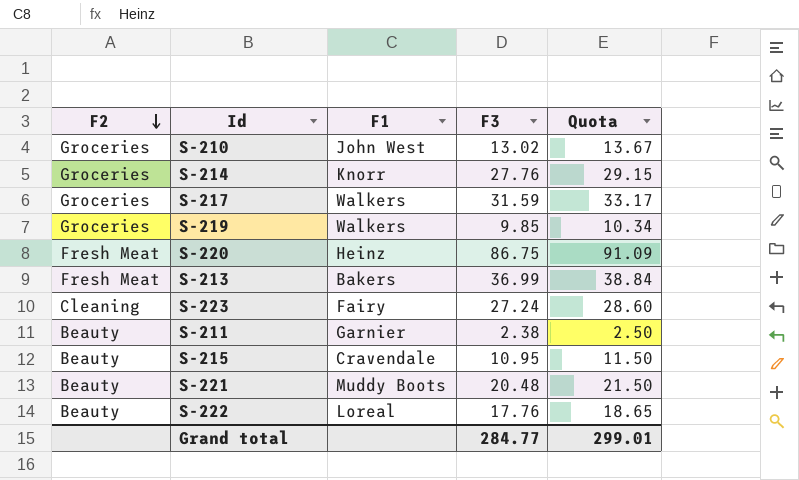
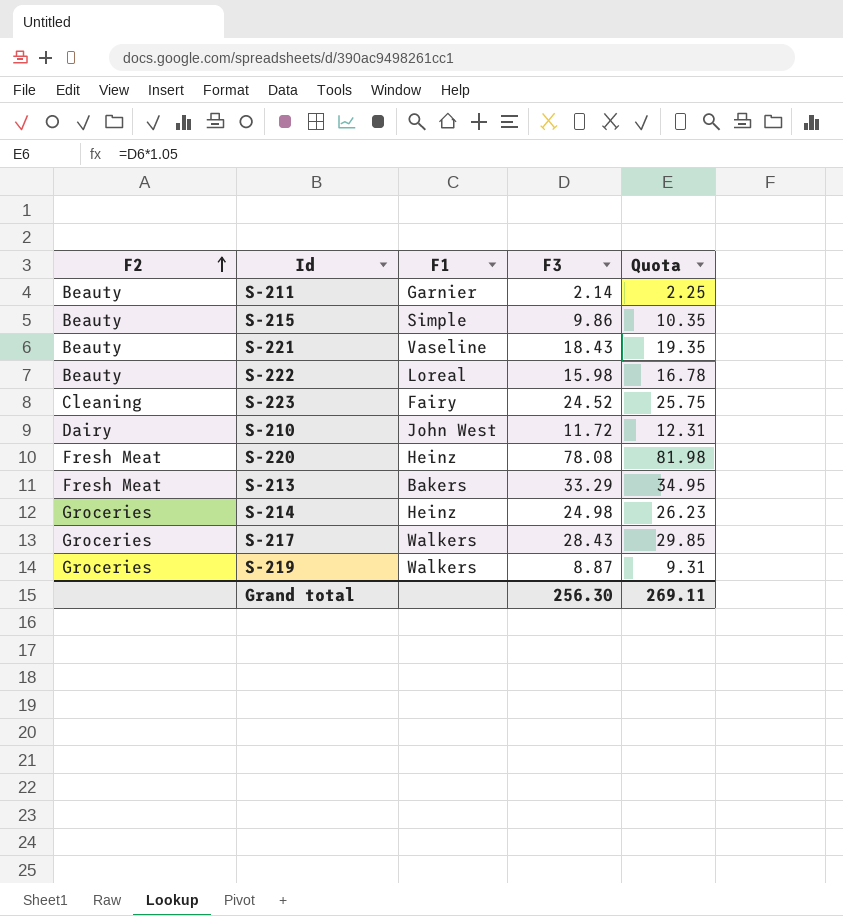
row order: F2 descending -> F2 ascending
S-211 | F3: 2.38 -> 2.14
S-211 | Quota: 2.50 -> 2.25
S-215 | F1: Cravendale -> Simple
S-215 | F3: 10.95 -> 9.86
S-215 | Quota: 11.50 -> 10.35
S-221 | F1: Muddy Boots -> Vaseline
S-221 | F3: 20.48 -> 18.43
S-221 | Quota: 21.50 -> 19.35
S-222 | F3: 17.76 -> 15.98
S-222 | Quota: 18.65 -> 16.78
S-223 | F3: 27.24 -> 24.52
S-223 | Quota: 28.60 -> 25.75
S-210 | F2: Groceries -> Dairy
S-210 | F3: 13.02 -> 11.72
S-210 | Quota: 13.67 -> 12.31
S-220 | F3: 86.75 -> 78.08
S-220 | Quota: 91.09 -> 81.98
S-213 | F3: 36.99 -> 33.29
S-213 | Quota: 38.84 -> 34.95
S-214 | F1: Knorr -> Heinz
S-214 | F3: 27.76 -> 24.98
S-214 | Quota: 29.15 -> 26.23
S-217 | F3: 31.59 -> 28.43
S-217 | Quota: 33.17 -> 29.85
S-219 | F3: 9.85 -> 8.87
S-219 | Quota: 10.34 -> 9.31
Grand total | F3: 284.77 -> 256.30
Grand total | Quota: 299.01 -> 269.11

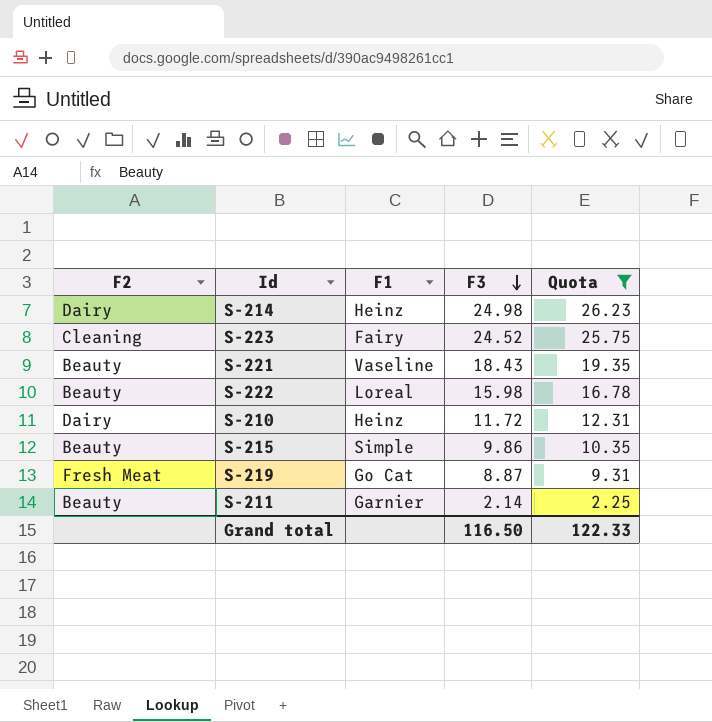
filter: none -> Quota <= 26.23
row order: F2 ascending -> F3 descending
S-214 | F2: Groceries -> Dairy
S-210 | F1: John West -> Heinz
S-219 | F2: Groceries -> Fresh Meat
S-219 | F1: Walkers -> Go Cat
Grand total | F3: 256.30 -> 116.50
Grand total | Quota: 269.11 -> 122.33

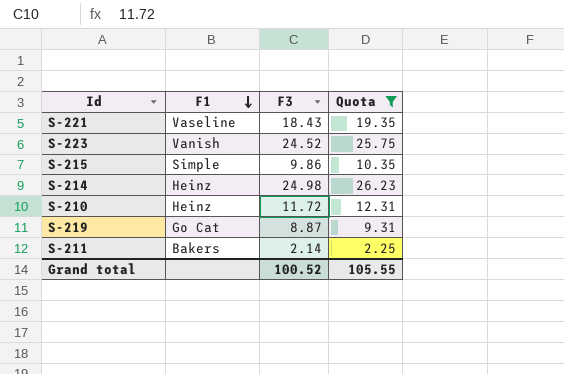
row order: F3 descending -> F1 descending
column F2 | position: 1 -> none
row S-222: Beauty | Loreal | 15.98 | 16.78 -> none
S-223 | F1: Fairy -> Vanish
S-211 | F1: Garnier -> Bakers
Grand total | F3: 116.50 -> 100.52
Grand total | Quota: 122.33 -> 105.55

